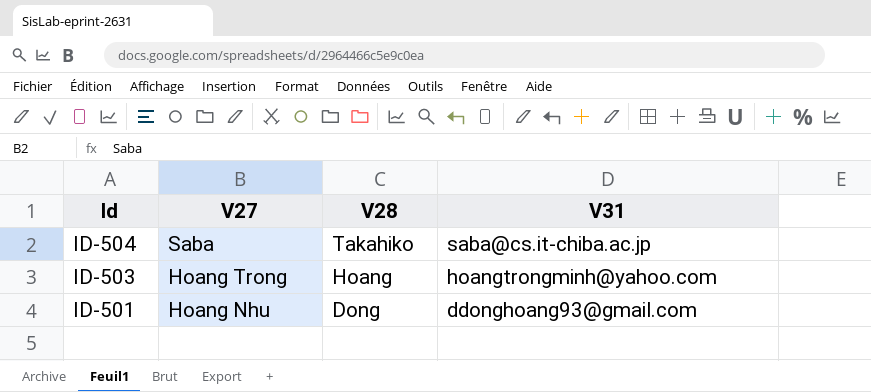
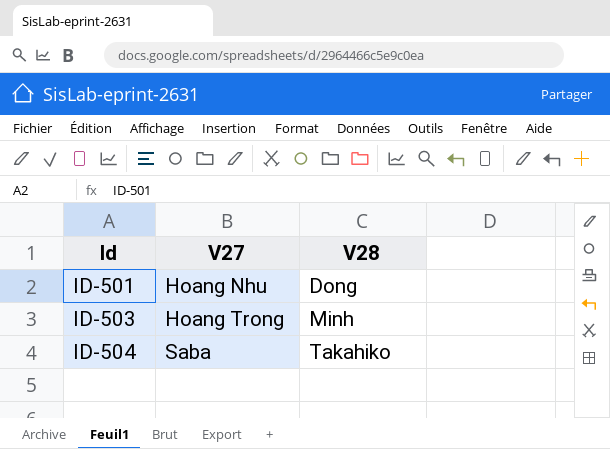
row order: Id descending -> Id ascending
column V31 | position: 4 -> none
ID-503 | V28: Hoang -> Minh

